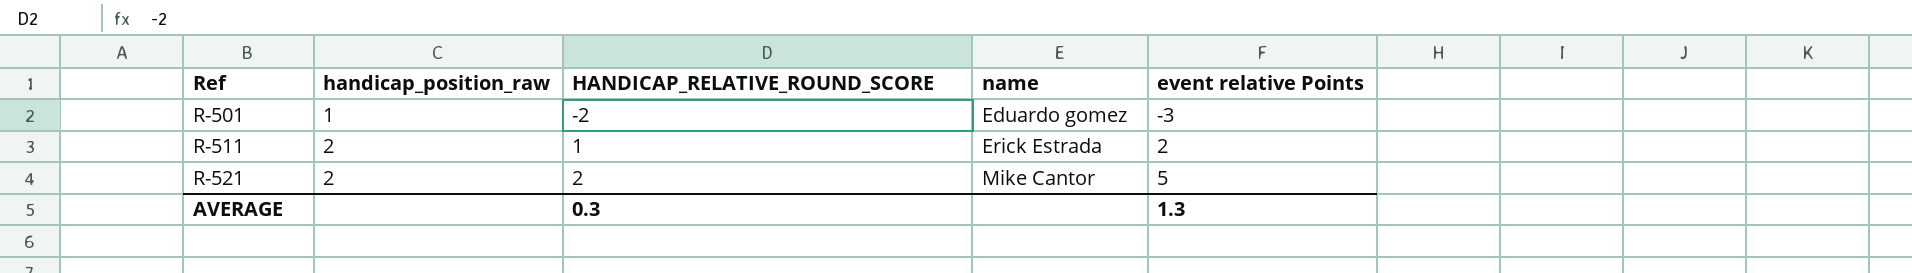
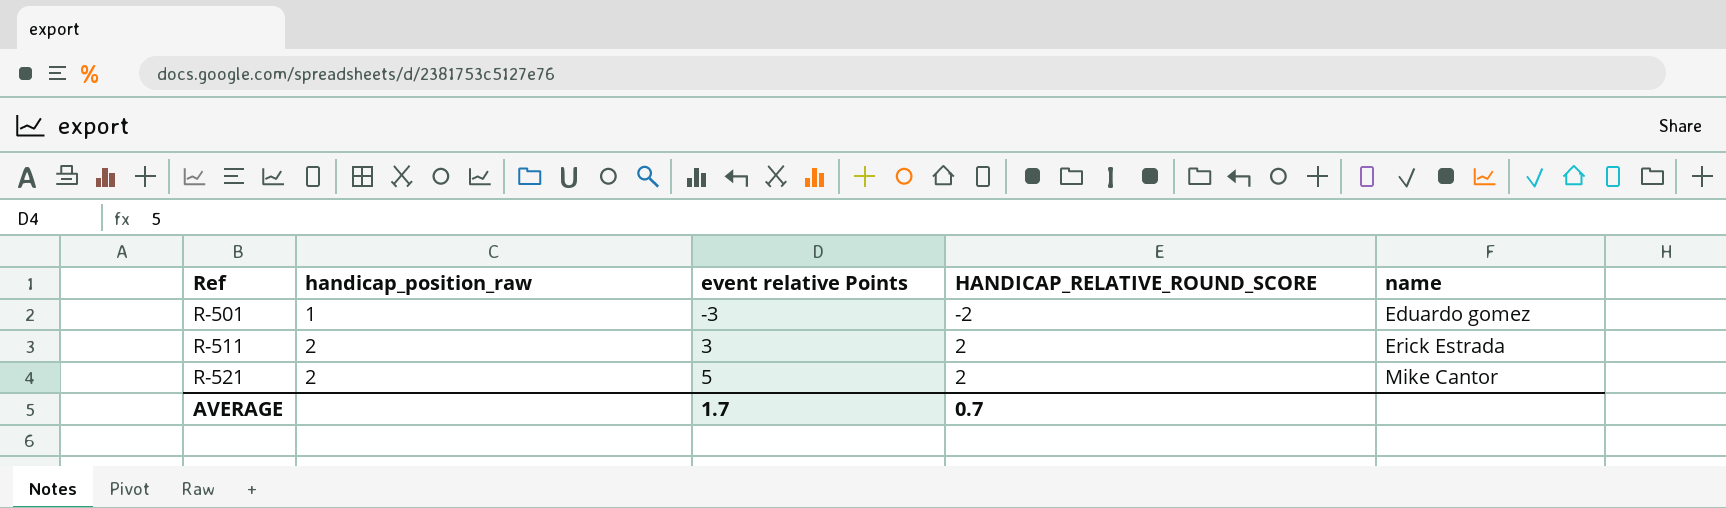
column event relative Points | position: 5 -> 3
R-511 | event relative Points: 2 -> 3
R-511 | HANDICAP_RELATIVE_ROUND_SCORE: 1 -> 2
AVERAGE | event relative Points: 1.3 -> 1.7
AVERAGE | HANDICAP_RELATIVE_ROUND_SCORE: 0.3 -> 0.7

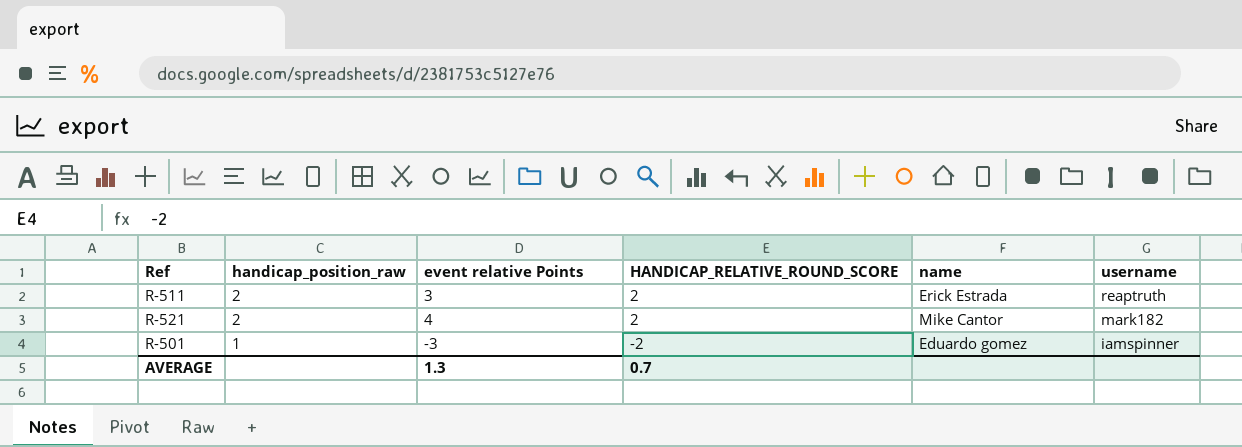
row order: Ref ascending -> handicap_position_raw descending
column username | position: none -> 6
R-521 | event relative Points: 5 -> 4
AVERAGE | event relative Points: 1.7 -> 1.3

